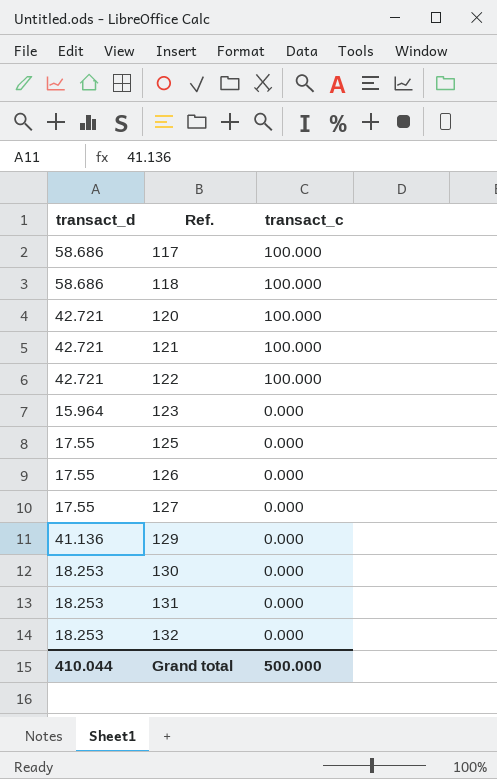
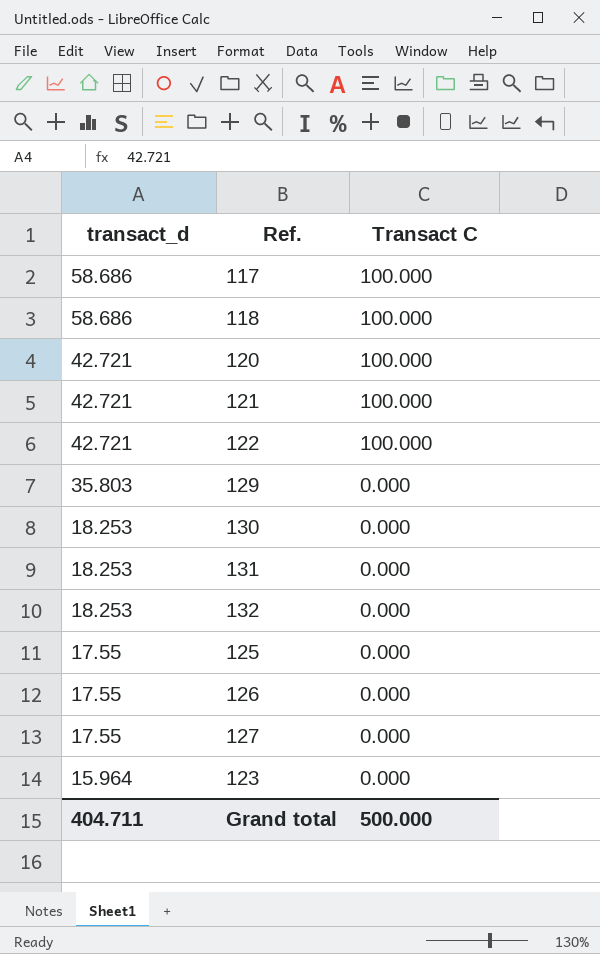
row order: Ref. ascending -> transact_d descending
column name: transact_c -> Transact C
129 | transact_d: 41.136 -> 35.803
Grand total | transact_d: 410.044 -> 404.711

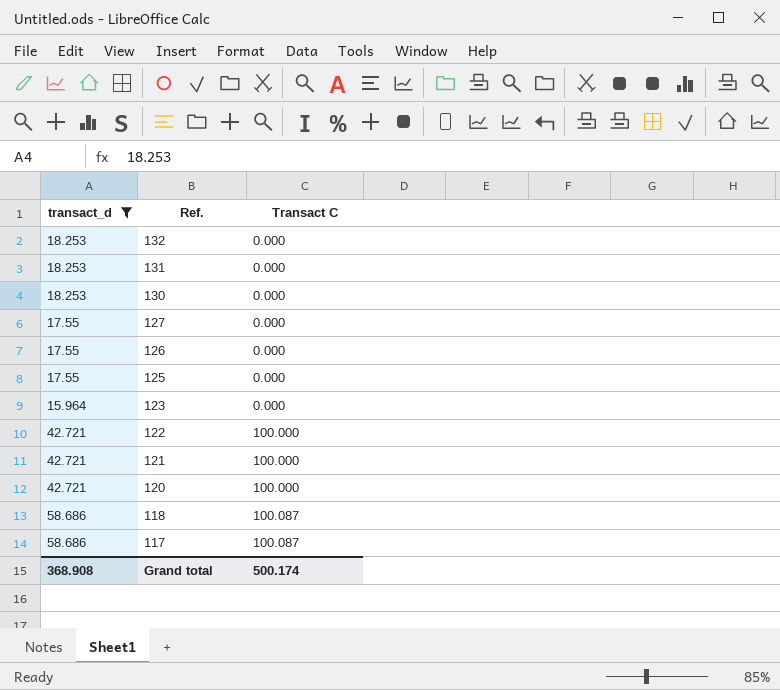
filter: none -> transact_d != 35.803
row order: transact_d descending -> Ref. descending
118 | Transact C: 100.000 -> 100.087
117 | Transact C: 100.000 -> 100.087
Grand total | transact_d: 404.711 -> 368.908
Grand total | Transact C: 500.000 -> 500.174

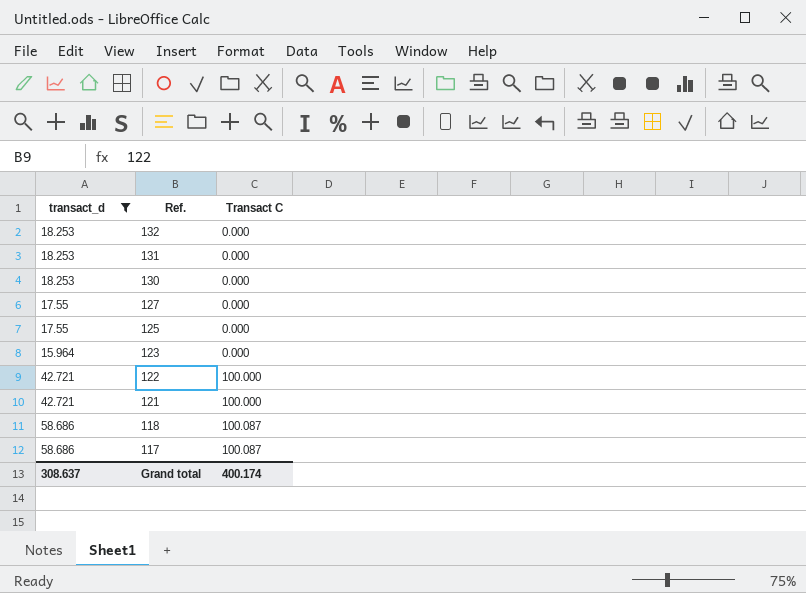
row 126: 17.55 | 0.000 -> none
row 120: 42.721 | 100.000 -> none
Grand total | transact_d: 368.908 -> 308.637
Grand total | Transact C: 500.174 -> 400.174

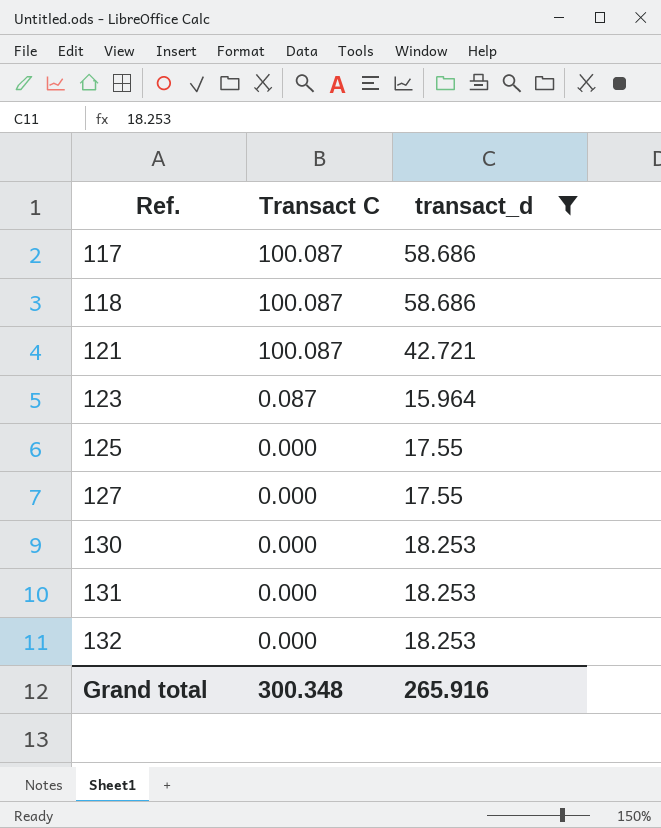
row order: Ref. descending -> Ref. ascending
column transact_d | position: 1 -> 3
row 122: 42.721 | 100.000 -> none
121 | Transact C: 100.000 -> 100.087
123 | Transact C: 0.000 -> 0.087
Grand total | Transact C: 400.174 -> 300.348
Grand total | transact_d: 308.637 -> 265.916

